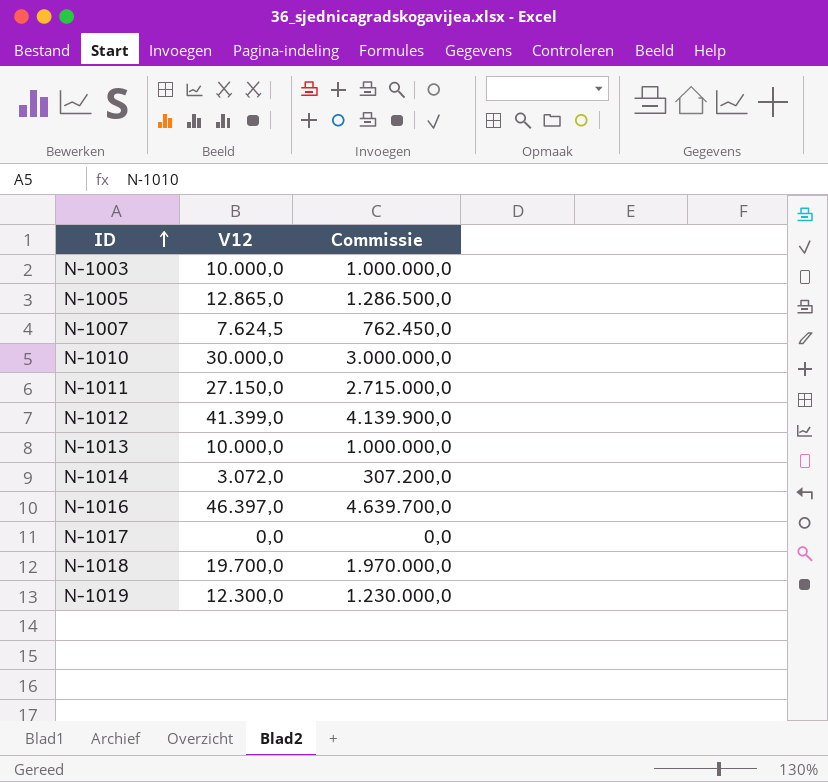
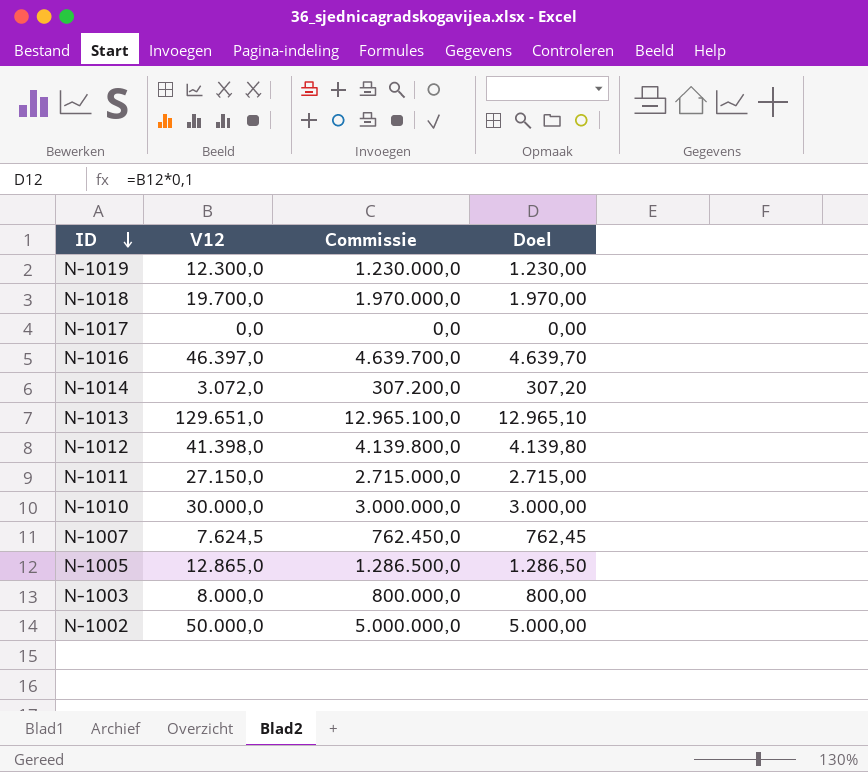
row order: ID ascending -> ID descending
column Doel | formula: none -> [V12] * 0,1
N-1013 | V12: 10.000,0 -> 129.651,0
N-1013 | Commissie: 1.000.000,0 -> 12.965.100,0
N-1012 | V12: 41.399,0 -> 41.398,0
N-1012 | Commissie: 4.139.900,0 -> 4.139.800,0
N-1003 | V12: 10.000,0 -> 8.000,0
N-1003 | Commissie: 1.000.000,0 -> 800.000,0
row N-1002: none -> 50.000,0 | 5.000.000,0 | 5.000,00

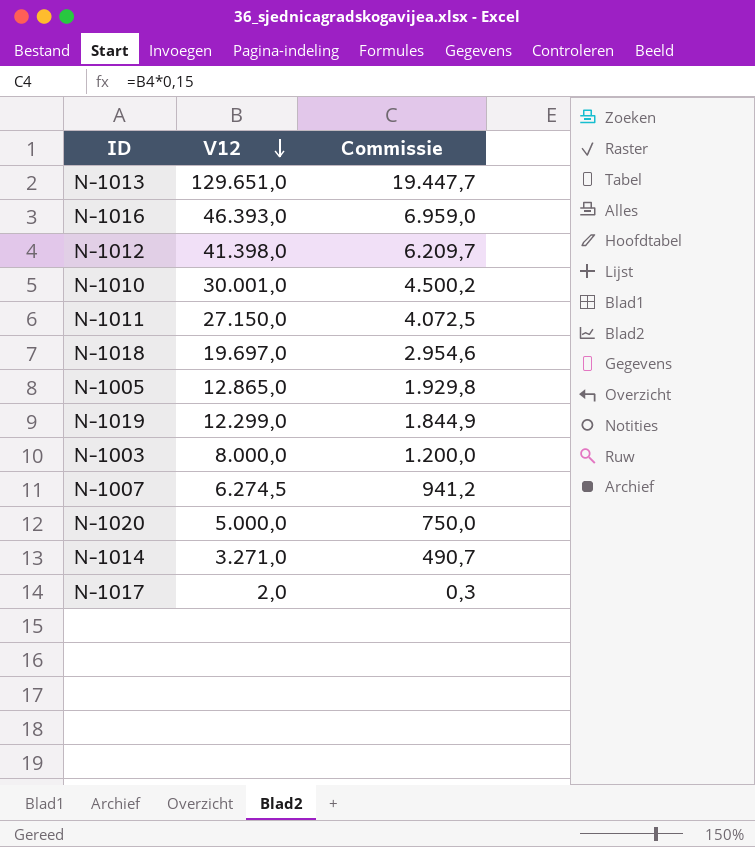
row order: ID descending -> V12 descending
column Doel | formula: [V12] * 0,1 -> none
column Commissie | formula: [V12] * 100 -> [V12] * 0,15
row N-1002: 50.000,0 | 5.000.000,0 | 5.000,00 -> none
N-1016 | V12: 46.397,0 -> 46.393,0
N-1010 | V12: 30.000,0 -> 30.001,0
N-1018 | V12: 19.700,0 -> 19.697,0
N-1019 | V12: 12.300,0 -> 12.299,0
N-1007 | V12: 7.624,5 -> 6.274,5
row N-1020: none -> 5.000,0 | 750,0
N-1014 | V12: 3.072,0 -> 3.271,0
N-1017 | V12: 0,0 -> 2,0

